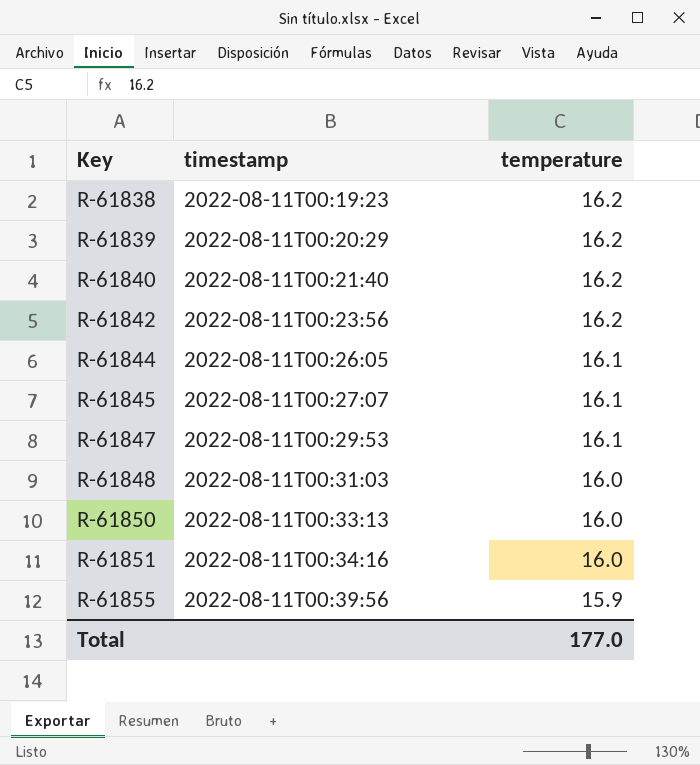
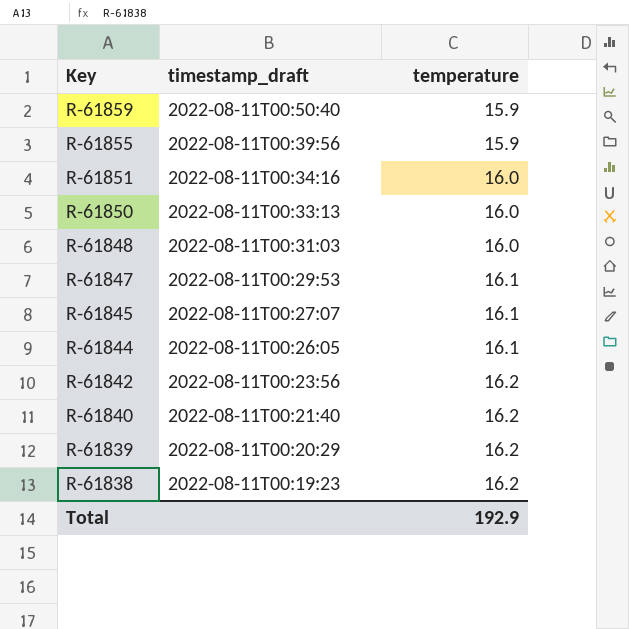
row order: Key ascending -> Key descending
column name: timestamp -> timestamp_draft
row R-61859: none -> 2022-08-11T00:50:40 | 15.9
Total | temperature: 177.0 -> 192.9

